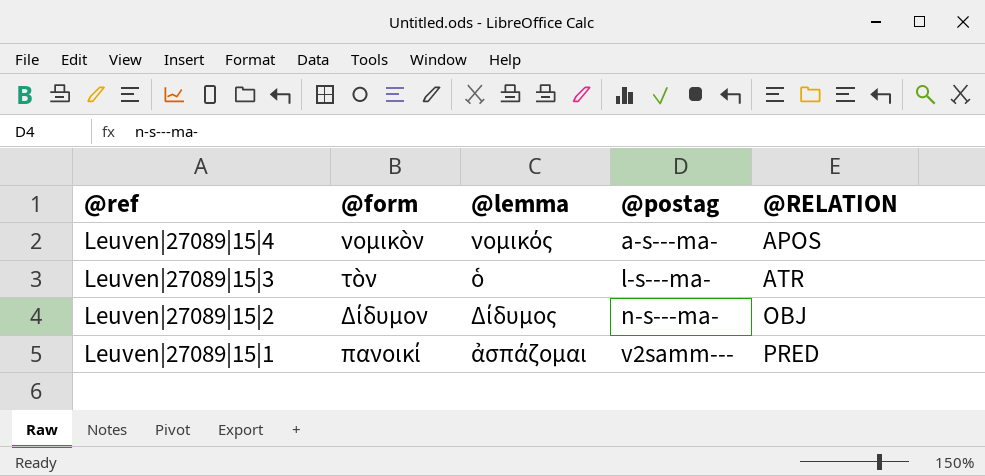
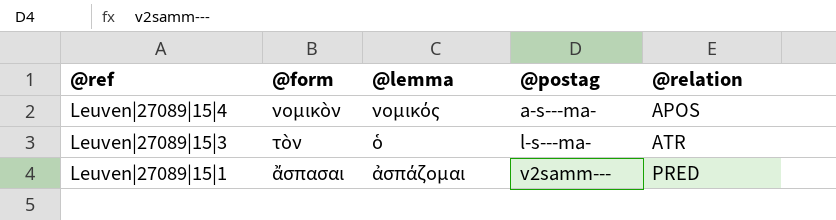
column name: @RELATION -> @relation
row Leuven|27089|15|2: Δίδυμον | Δίδυμος | n-s---ma- | OBJ -> none
Leuven|27089|15|1 | @form: πανοικί -> ἄσπασαι

